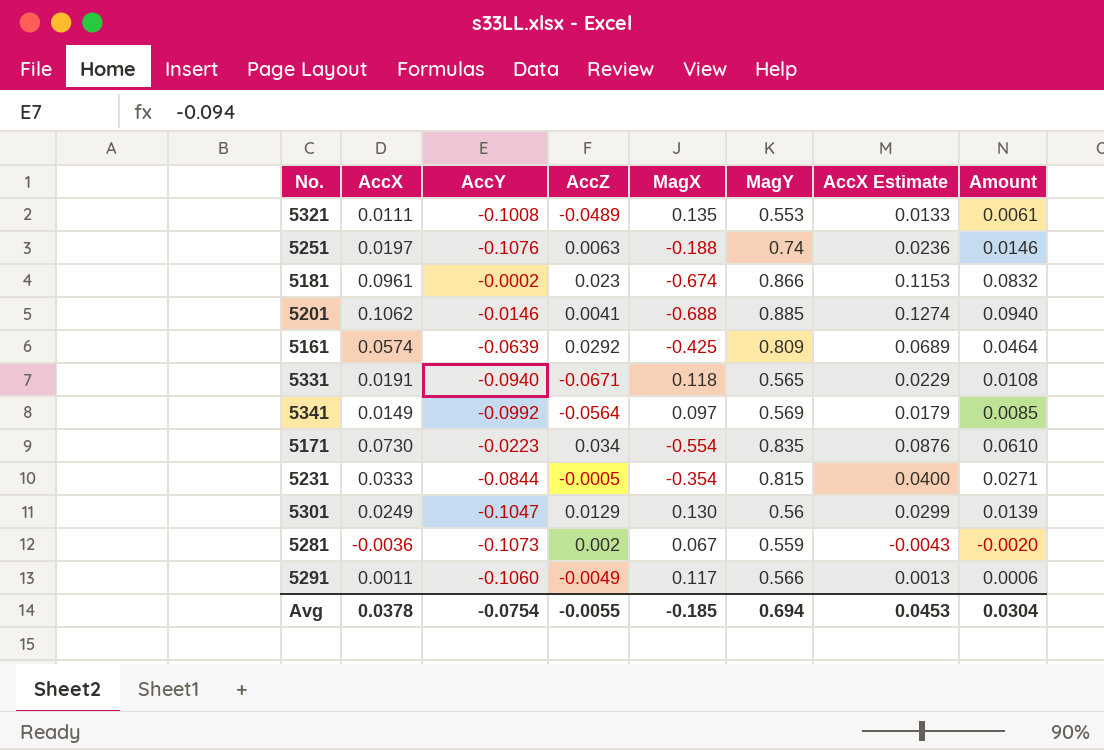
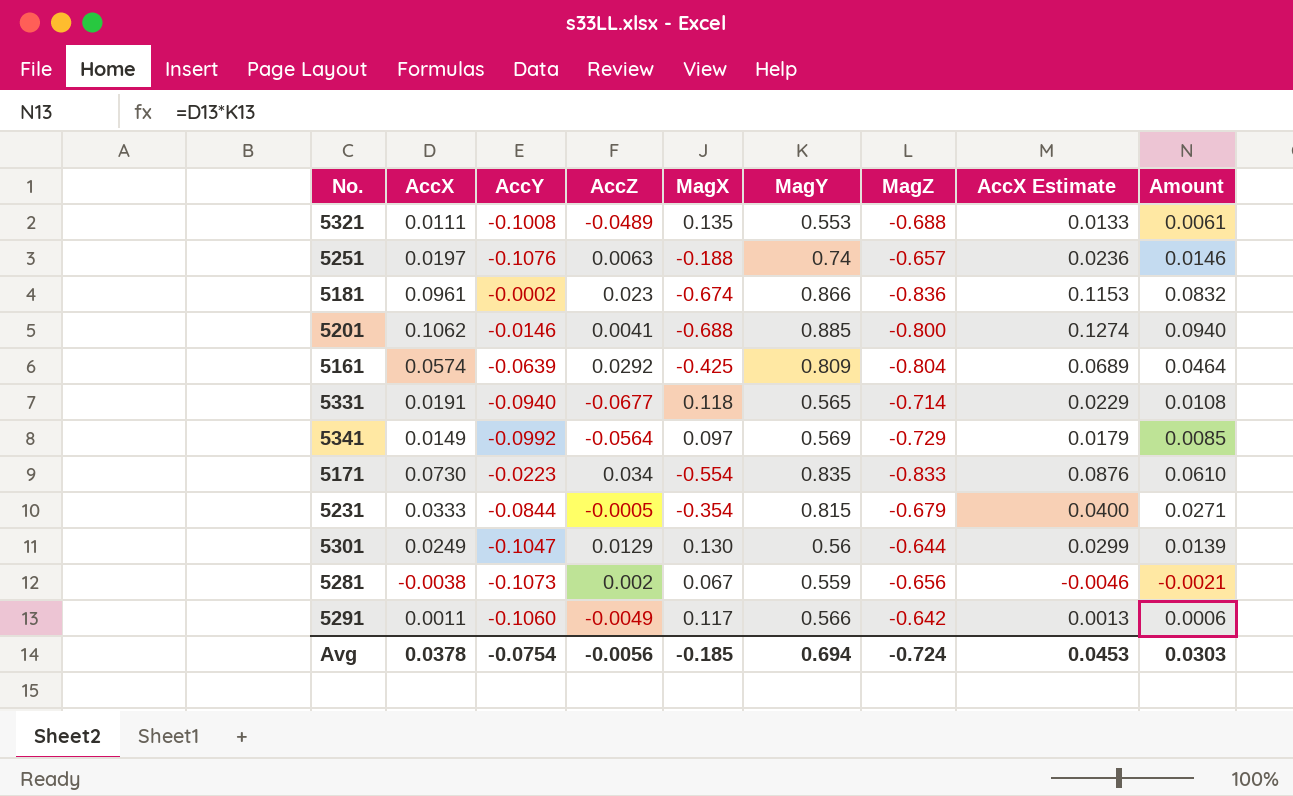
column MagZ | position: none -> 7
5331 | AccZ: -0.0671 -> -0.0677
5281 | AccX: -0.0036 -> -0.0038
5281 | AccX Estimate: -0.0043 -> -0.0046
5281 | Amount: -0.0020 -> -0.0021
Avg | AccZ: -0.0055 -> -0.0056
Avg | Amount: 0.0304 -> 0.0303

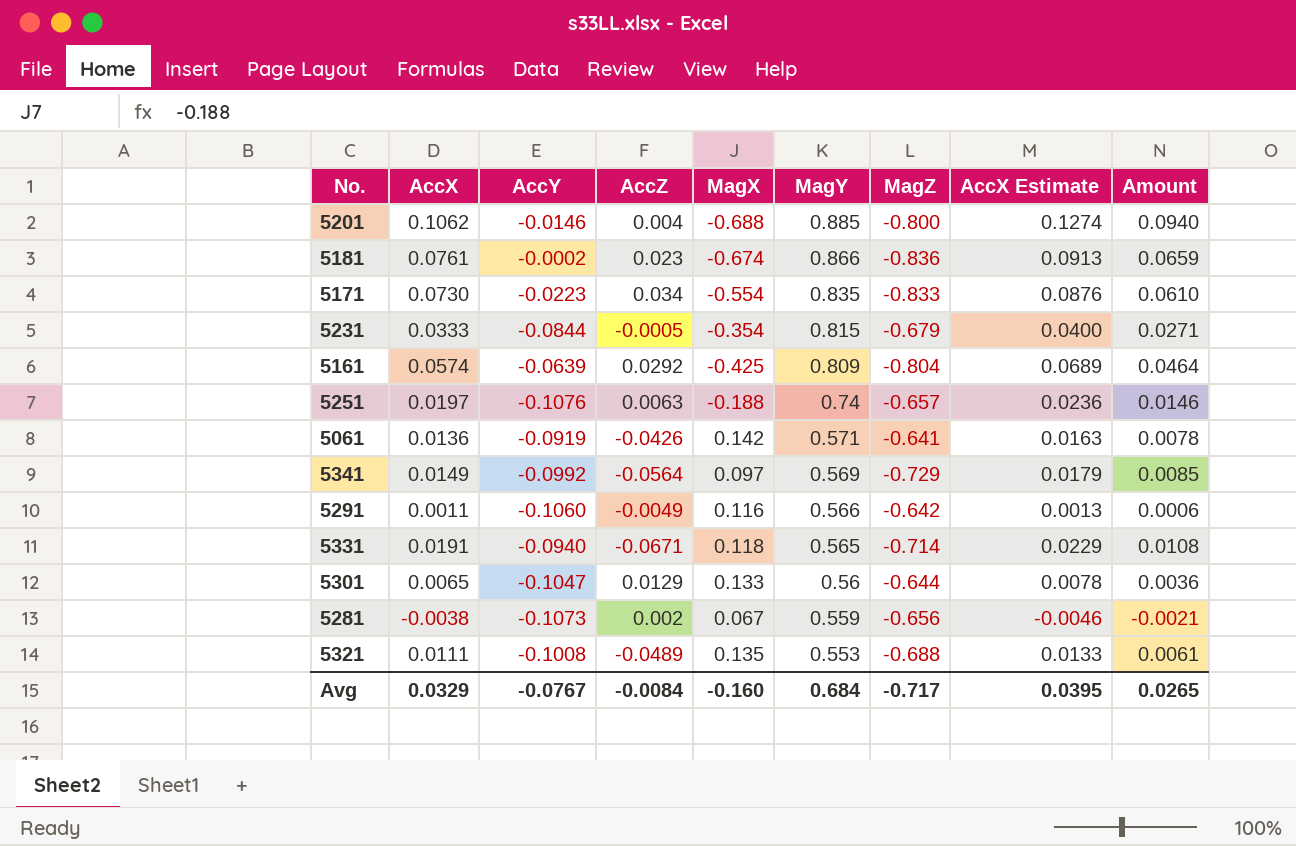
row order: none -> MagY descending
5201 | AccZ: 0.0041 -> 0.004
5181 | AccX: 0.0961 -> 0.0761
5181 | AccX Estimate: 0.1153 -> 0.0913
5181 | Amount: 0.0832 -> 0.0659
row 5061: none -> 0.0136 | -0.0919 | -0.0426 | 0.142 | 0.571 | -0.641 | 0.0163 | 0.0078
5291 | MagX: 0.117 -> 0.116
5331 | AccZ: -0.0677 -> -0.0671
5301 | AccX: 0.0249 -> 0.0065
5301 | MagX: 0.130 -> 0.133
5301 | AccX Estimate: 0.0299 -> 0.0078
5301 | Amount: 0.0139 -> 0.0036
Avg | AccX: 0.0378 -> 0.0329
Avg | AccY: -0.0754 -> -0.0767
Avg | AccZ: -0.0056 -> -0.0084
Avg | MagX: -0.185 -> -0.160
Avg | MagY: 0.694 -> 0.684
Avg | MagZ: -0.724 -> -0.717
Avg | AccX Estimate: 0.0453 -> 0.0395
Avg | Amount: 0.0303 -> 0.0265

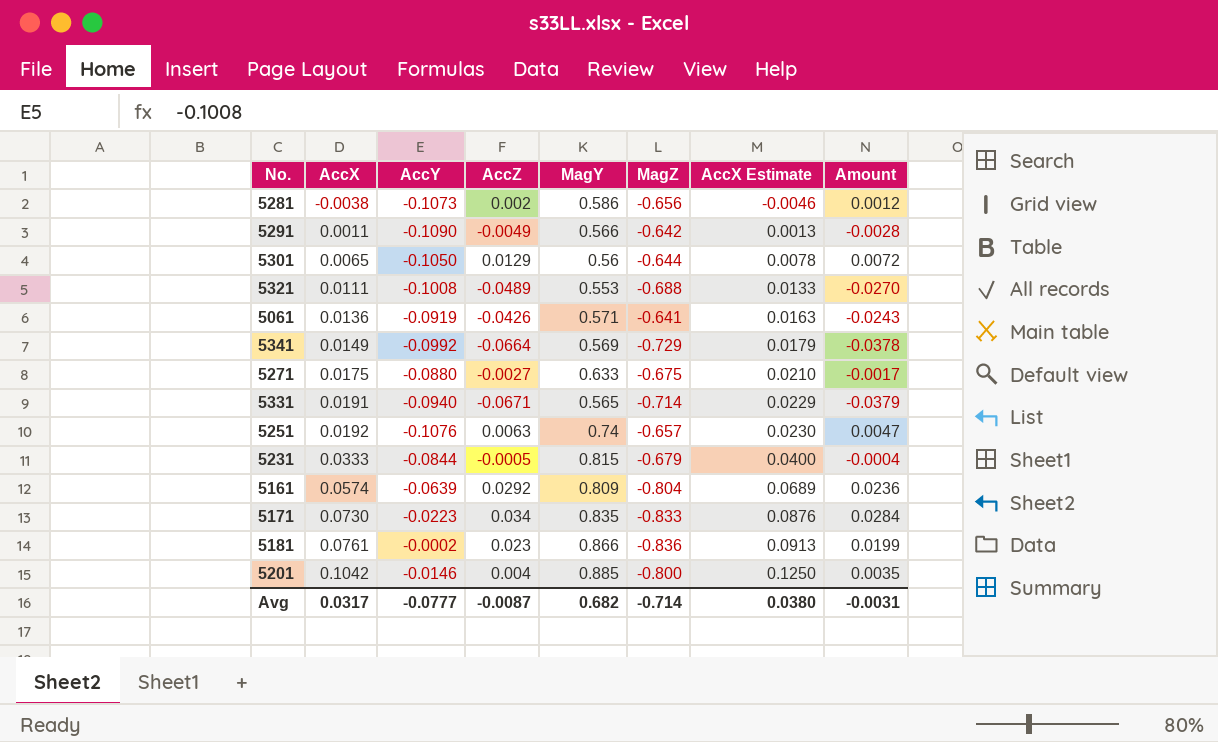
row order: MagY descending -> AccX ascending
column MagX | position: 5 -> none
column Amount | formula: [AccX] * [MagY] -> [AccZ] * [MagY]
5281 | MagY: 0.559 -> 0.586
5291 | AccY: -0.1060 -> -0.1090
5301 | AccY: -0.1047 -> -0.1050
5341 | AccZ: -0.0564 -> -0.0664
row 5271: none -> 0.0175 | -0.0880 | -0.0027 | 0.633 | -0.675 | 0.0210 | -0.0017
5251 | AccX: 0.0197 -> 0.0192
5251 | AccX Estimate: 0.0236 -> 0.0230
5201 | AccX: 0.1062 -> 0.1042
5201 | AccX Estimate: 0.1274 -> 0.1250
Avg | AccX: 0.0329 -> 0.0317
Avg | AccY: -0.0767 -> -0.0777
Avg | AccZ: -0.0084 -> -0.0087
Avg | MagY: 0.684 -> 0.682
Avg | MagZ: -0.717 -> -0.714
Avg | AccX Estimate: 0.0395 -> 0.0380
Avg | Amount: 0.0265 -> -0.0031

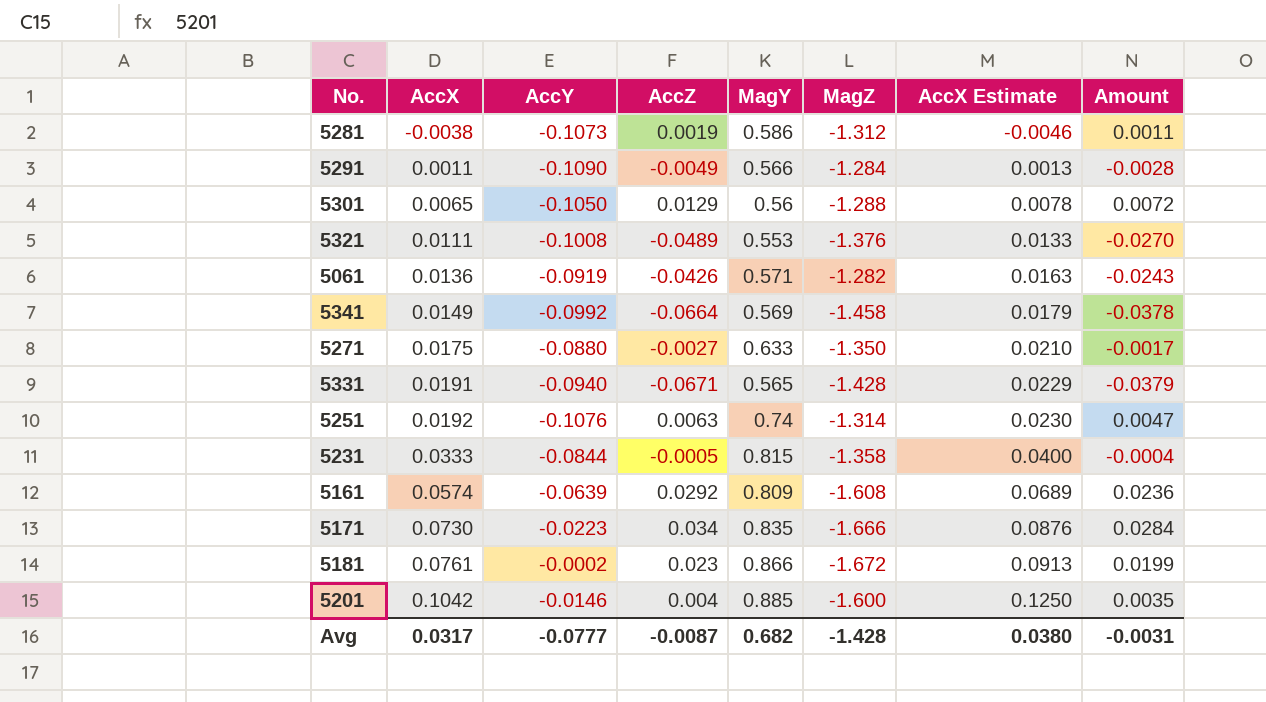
5281 | AccZ: 0.002 -> 0.0019
5281 | MagZ: -0.656 -> -1.312
5281 | Amount: 0.0012 -> 0.0011
5291 | MagZ: -0.642 -> -1.284
5301 | MagZ: -0.644 -> -1.288
5321 | MagZ: -0.688 -> -1.376
5061 | MagZ: -0.641 -> -1.282
5341 | MagZ: -0.729 -> -1.458
5271 | MagZ: -0.675 -> -1.350
5331 | MagZ: -0.714 -> -1.428
5251 | MagZ: -0.657 -> -1.314
5231 | MagZ: -0.679 -> -1.358
5161 | MagZ: -0.804 -> -1.608
5171 | MagZ: -0.833 -> -1.666
5181 | MagZ: -0.836 -> -1.672
5201 | MagZ: -0.800 -> -1.600
Avg | MagZ: -0.714 -> -1.428

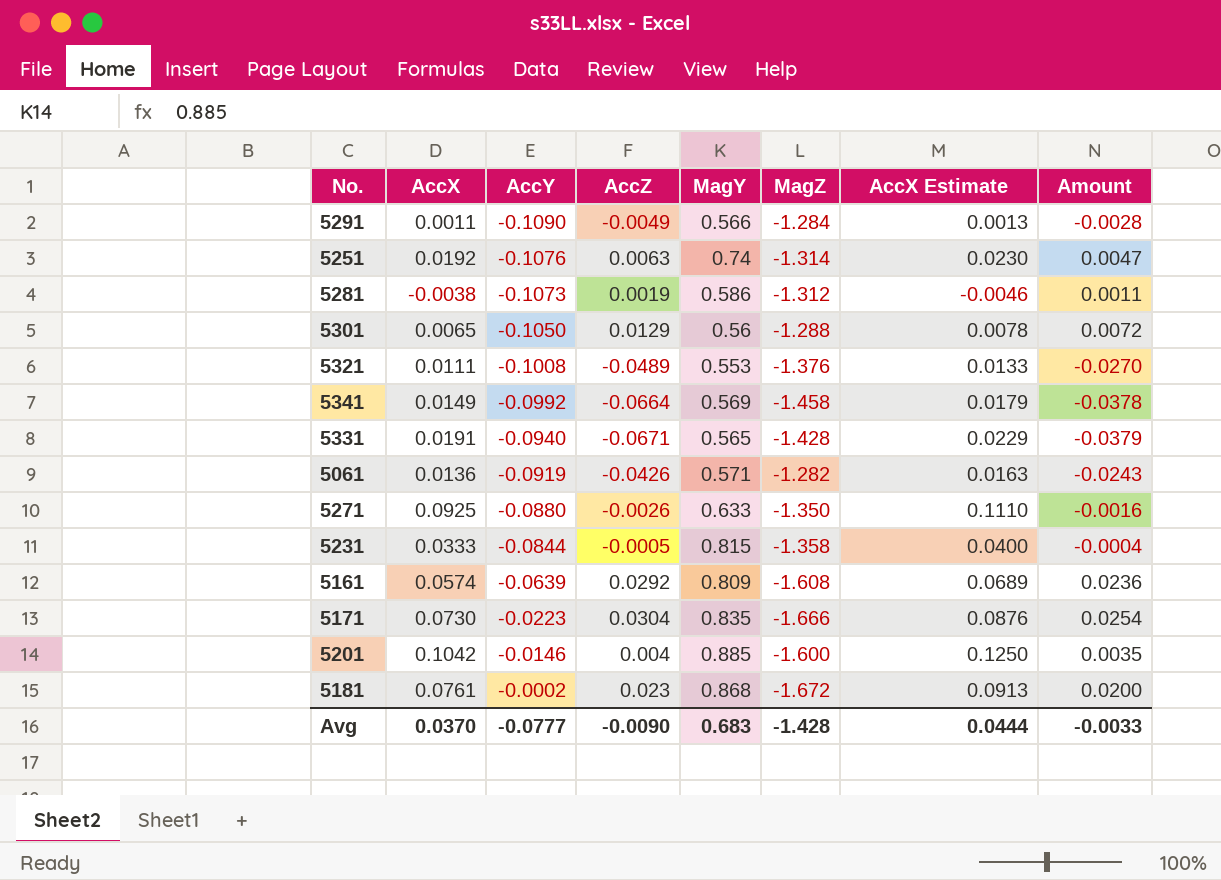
row order: AccX ascending -> AccY ascending
5271 | AccX: 0.0175 -> 0.0925
5271 | AccZ: -0.0027 -> -0.0026
5271 | AccX Estimate: 0.0210 -> 0.1110
5271 | Amount: -0.0017 -> -0.0016
5171 | AccZ: 0.034 -> 0.0304
5171 | Amount: 0.0284 -> 0.0254
5181 | MagY: 0.866 -> 0.868
5181 | Amount: 0.0199 -> 0.0200
Avg | AccX: 0.0317 -> 0.0370
Avg | AccZ: -0.0087 -> -0.0090
Avg | MagY: 0.682 -> 0.683
Avg | AccX Estimate: 0.0380 -> 0.0444
Avg | Amount: -0.0031 -> -0.0033

